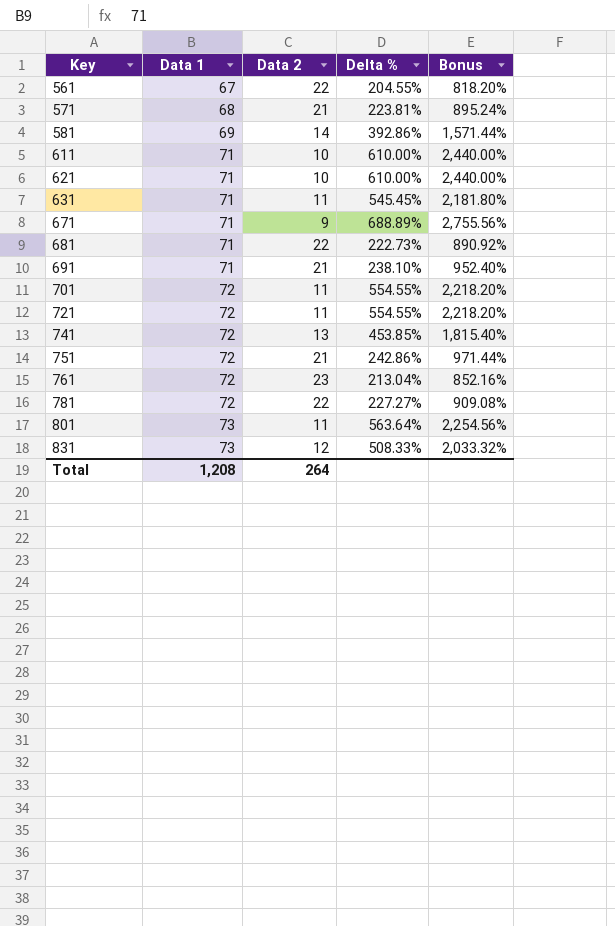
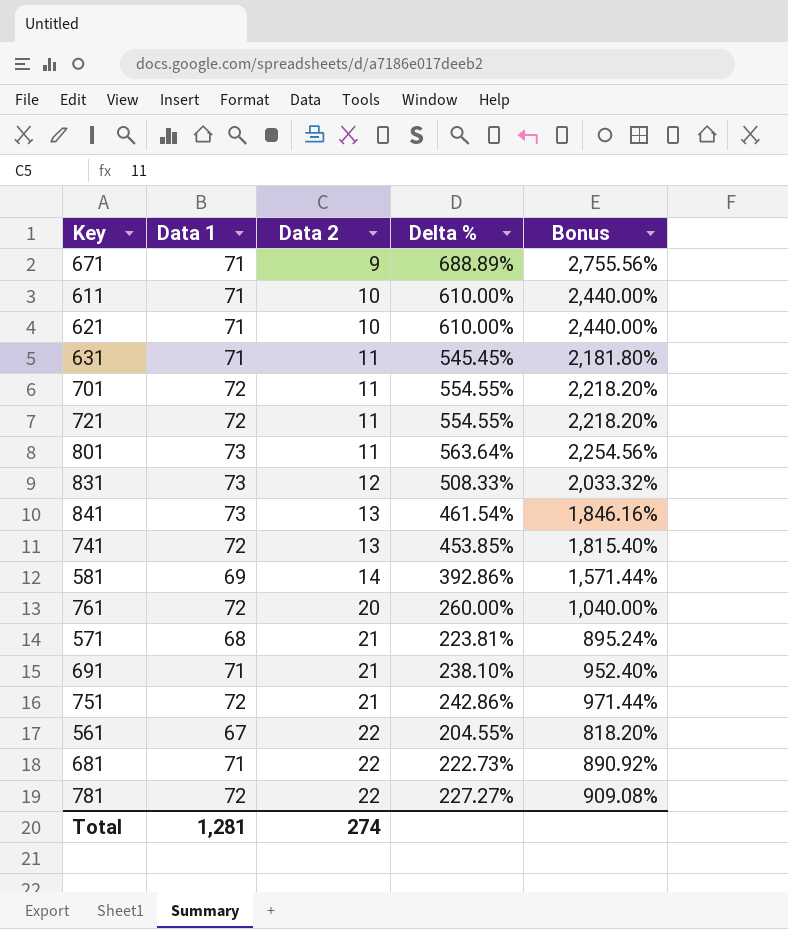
row order: Key ascending -> Data 2 ascending
row 841: none -> 73 | 13 | 461.54% | 1,846.16%
761 | Data 2: 23 -> 20
761 | Delta %: 213.04% -> 260.00%
761 | Bonus: 852.16% -> 1,040.00%
Total | Data 1: 1,208 -> 1,281
Total | Data 2: 264 -> 274

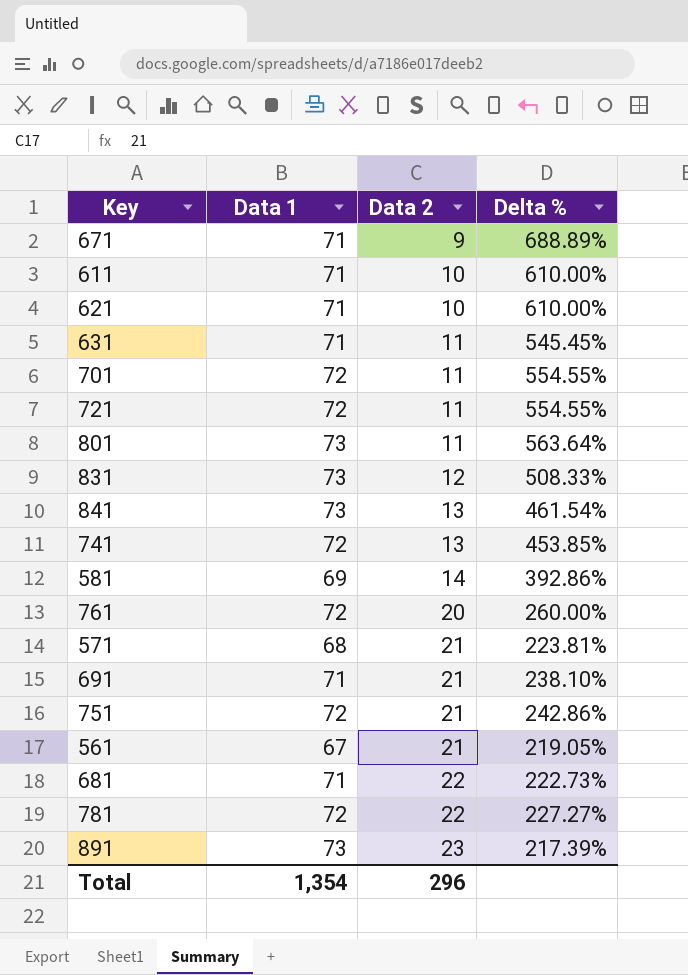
column Bonus | formula: [Delta %] * 4 -> none
561 | Data 2: 22 -> 21
561 | Delta %: 204.55% -> 219.05%
row 891: none -> 73 | 23 | 217.39%
Total | Data 1: 1,281 -> 1,354
Total | Data 2: 274 -> 296

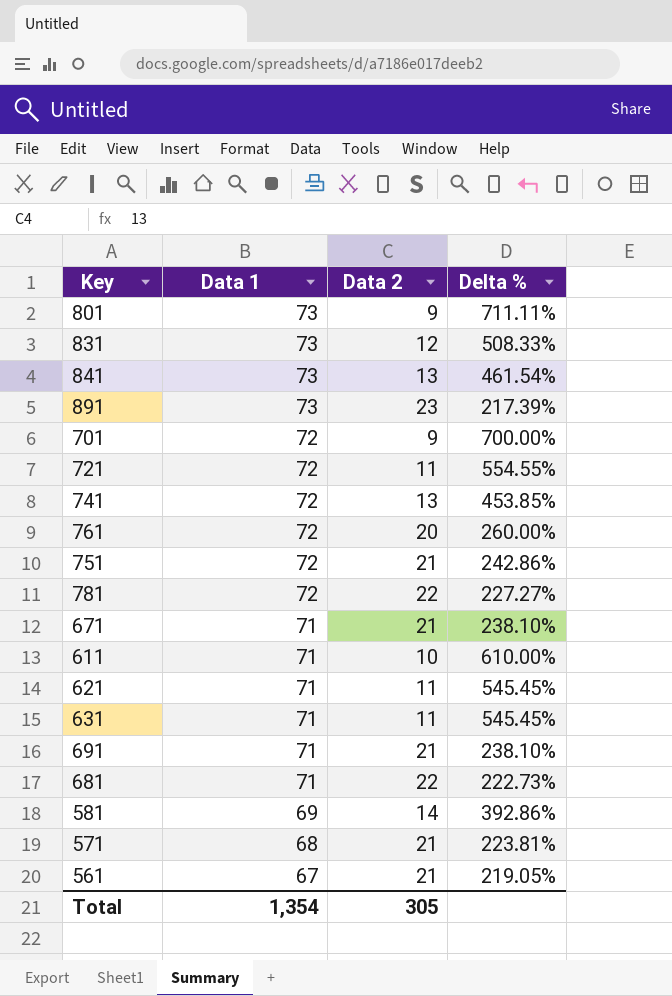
row order: Data 2 ascending -> Data 1 descending
801 | Data 2: 11 -> 9
801 | Delta %: 563.64% -> 711.11%
701 | Data 2: 11 -> 9
701 | Delta %: 554.55% -> 700.00%
671 | Data 2: 9 -> 21
671 | Delta %: 688.89% -> 238.10%
621 | Data 2: 10 -> 11
621 | Delta %: 610.00% -> 545.45%
Total | Data 2: 296 -> 305

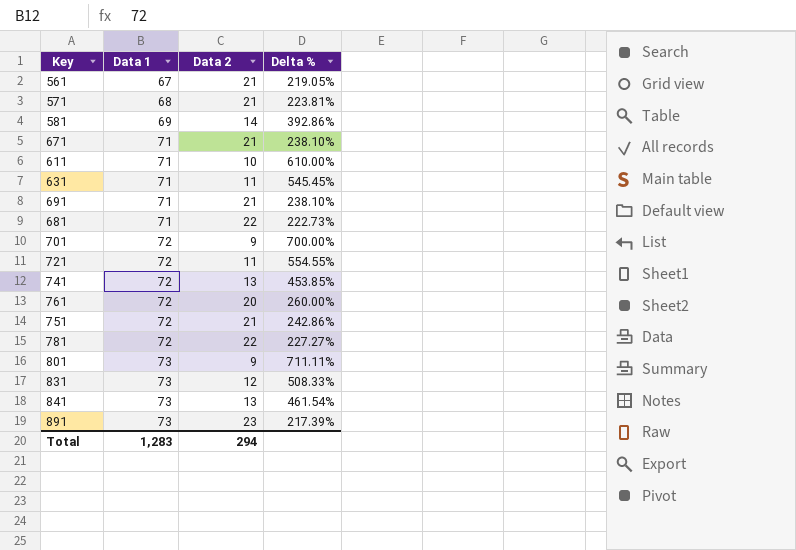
row order: Data 1 descending -> Data 1 ascending
row 621: 71 | 11 | 545.45% -> none
Total | Data 1: 1,354 -> 1,283
Total | Data 2: 305 -> 294

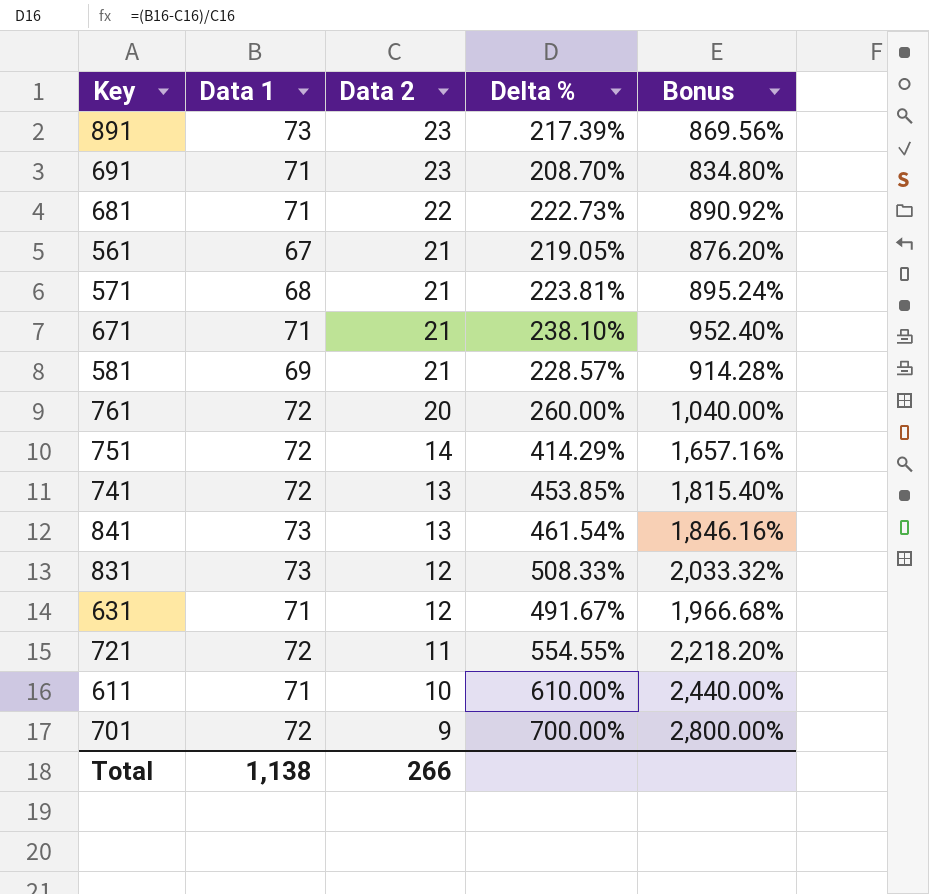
row order: Data 1 ascending -> Data 2 descending
column Bonus | formula: none -> [Delta %] * 4
row 781: 72 | 22 | 227.27% -> none
row 801: 73 | 9 | 711.11% -> none
691 | Data 2: 21 -> 23
691 | Delta %: 238.10% -> 208.70%
581 | Data 2: 14 -> 21
581 | Delta %: 392.86% -> 228.57%
751 | Data 2: 21 -> 14
751 | Delta %: 242.86% -> 414.29%
631 | Data 2: 11 -> 12
631 | Delta %: 545.45% -> 491.67%
Total | Data 1: 1,283 -> 1,138
Total | Data 2: 294 -> 266

